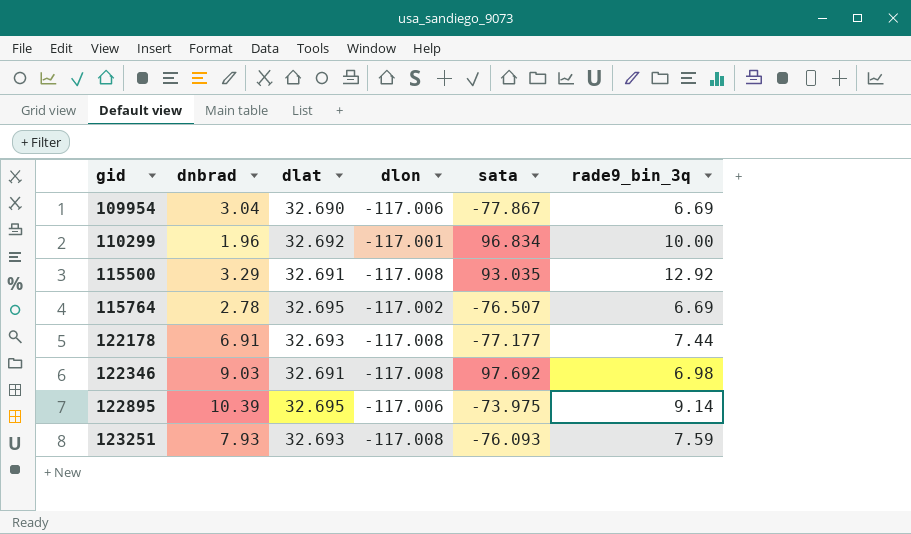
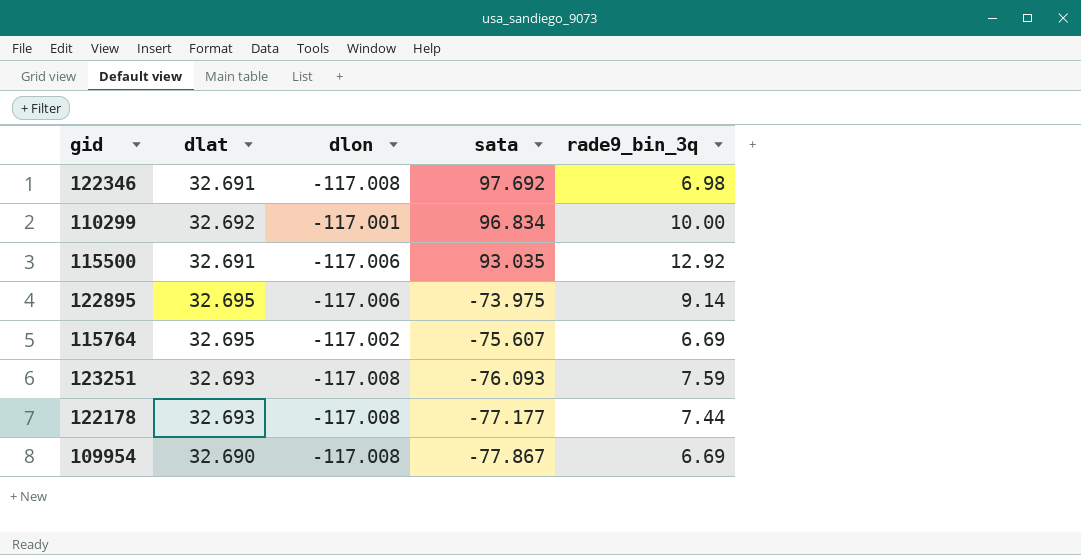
row order: gid ascending -> sata descending
column dnbrad | position: 2 -> none
115500 | dlon: -117.008 -> -117.006
115764 | sata: -76.507 -> -75.607
109954 | dlon: -117.006 -> -117.008

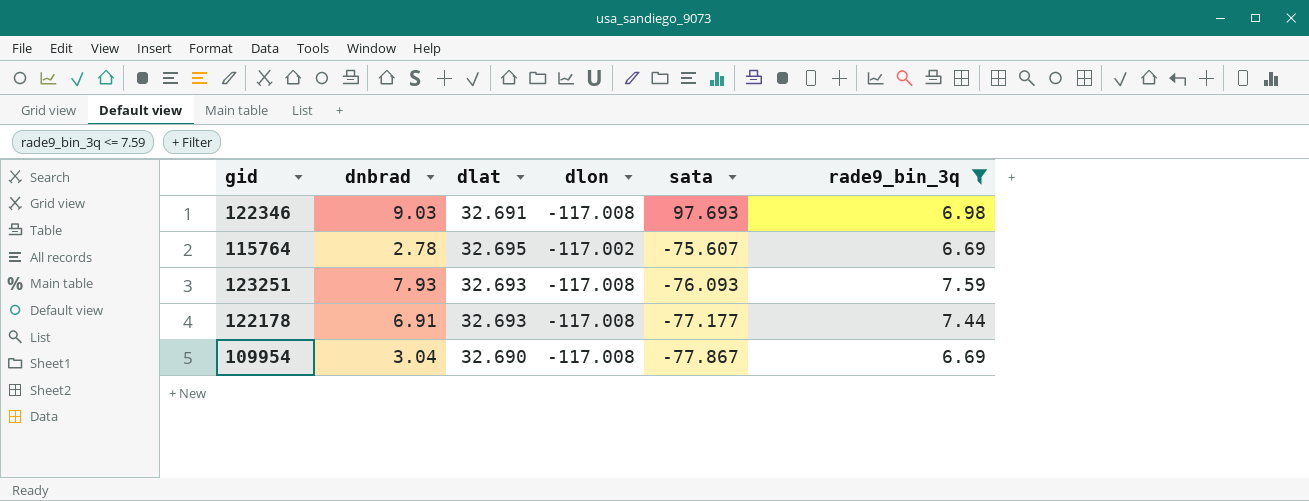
filter: none -> rade9_bin_3q <= 7.59
column dnbrad | position: none -> 2
122346 | sata: 97.692 -> 97.693

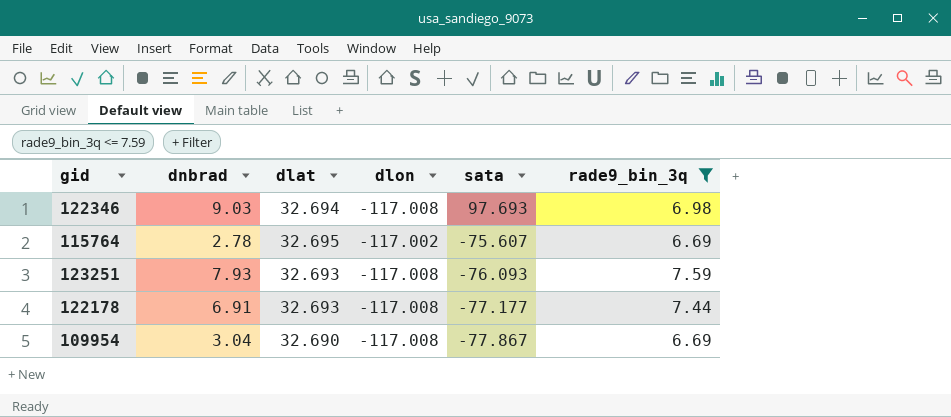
122346 | dlat: 32.691 -> 32.694

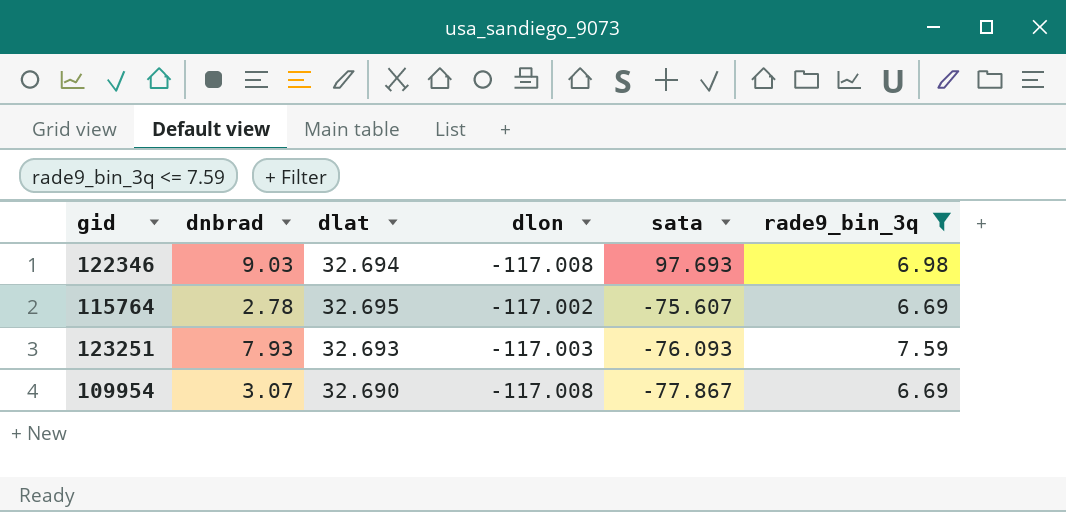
row 122178: 6.91 | 32.693 | -117.008 | -77.177 | 7.44 -> none
123251 | dlon: -117.008 -> -117.003
109954 | dnbrad: 3.04 -> 3.07

